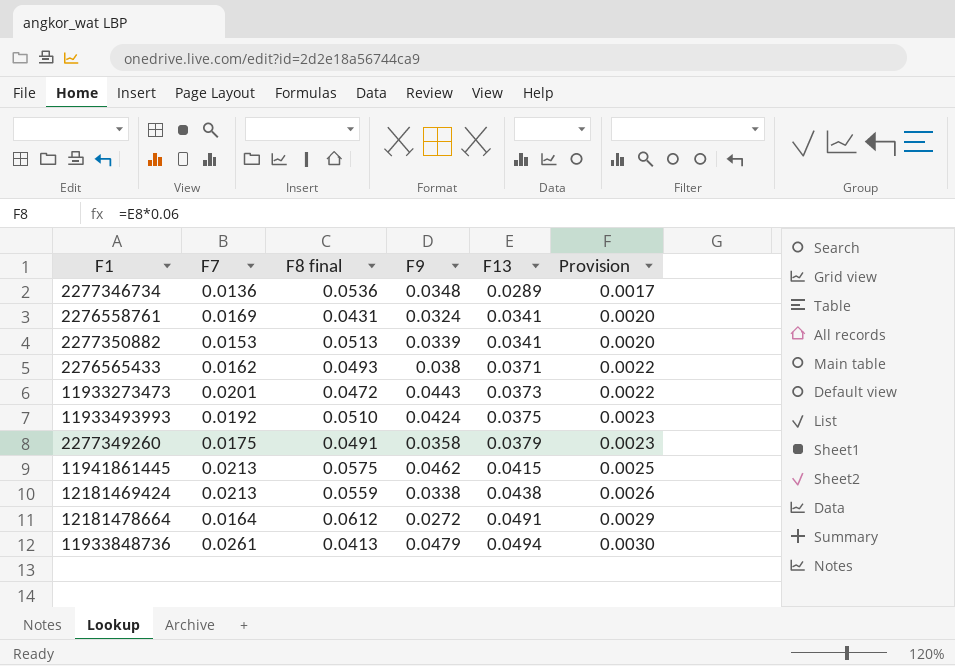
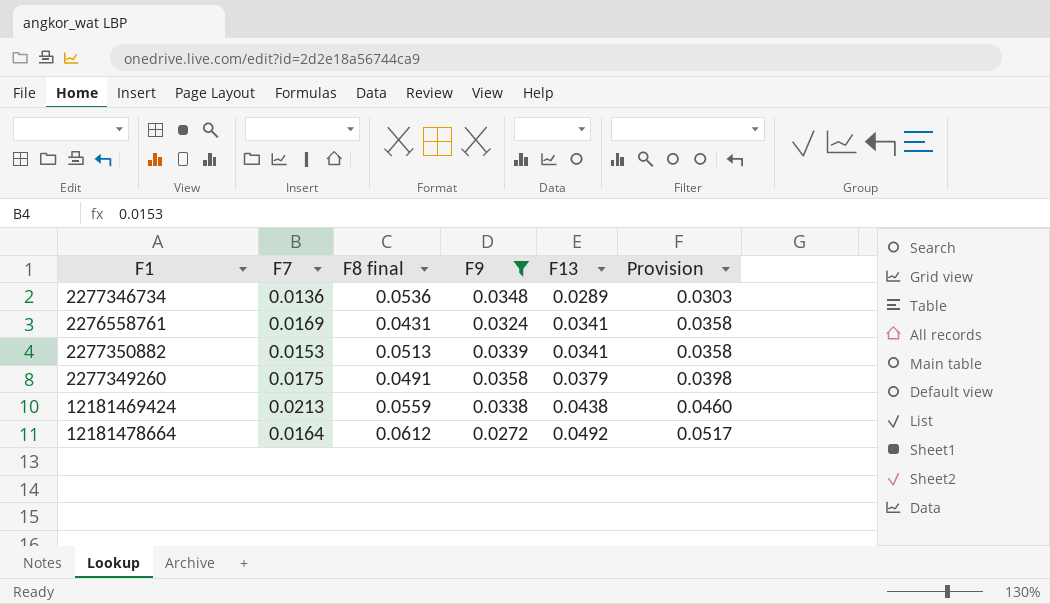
filter: none -> F9 <= 0.0358
column Provision | formula: [F13] * 0.06 -> [F13] * 1.05
12181478664 | F13: 0.0491 -> 0.0492

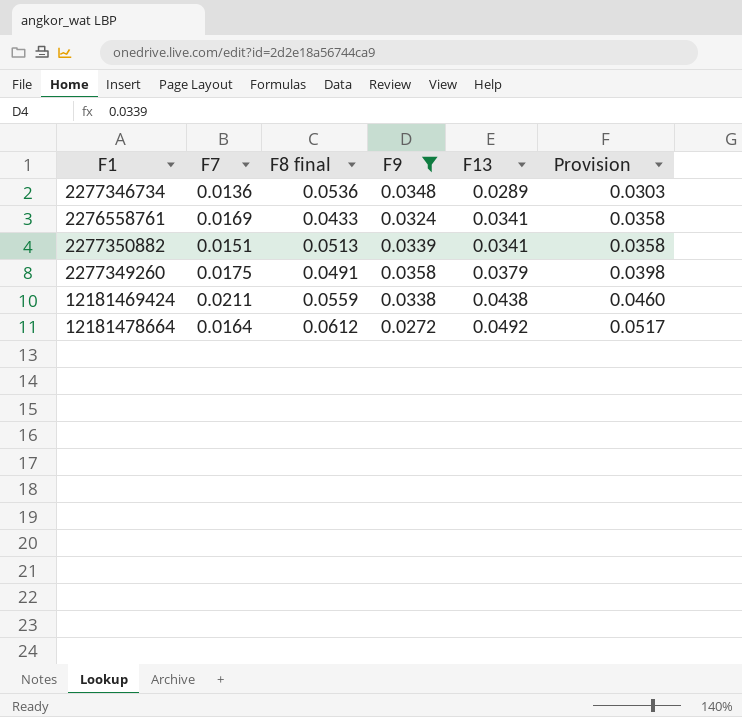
2276558761 | F8 final: 0.0431 -> 0.0433
2277350882 | F7: 0.0153 -> 0.0151
12181469424 | F7: 0.0213 -> 0.0211

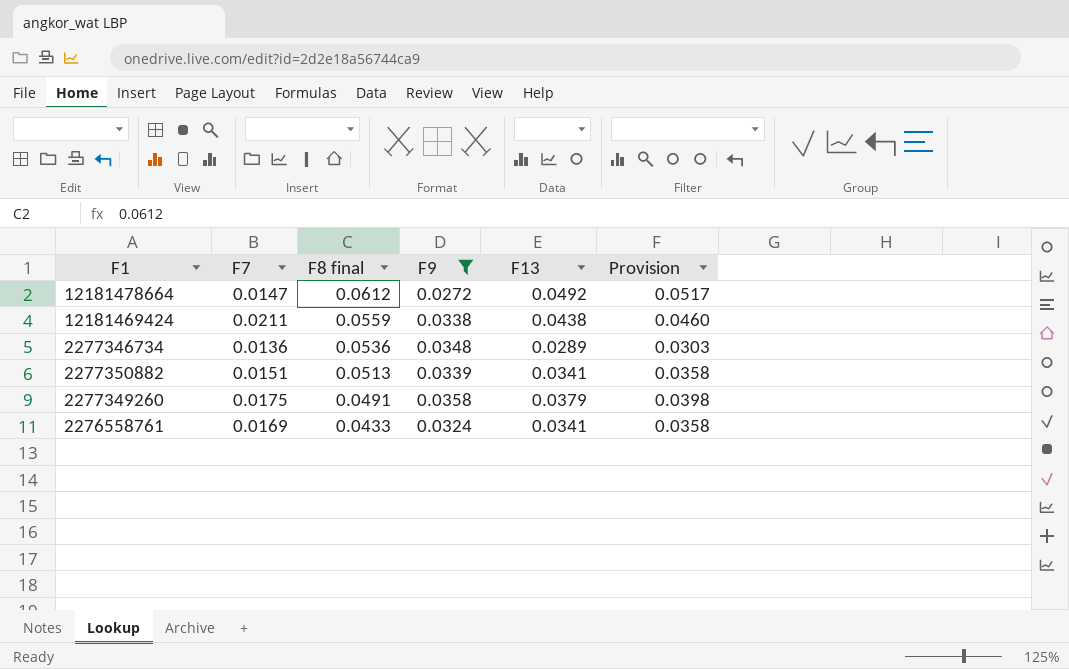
row order: F13 ascending -> F8 final descending
12181478664 | F7: 0.0164 -> 0.0147

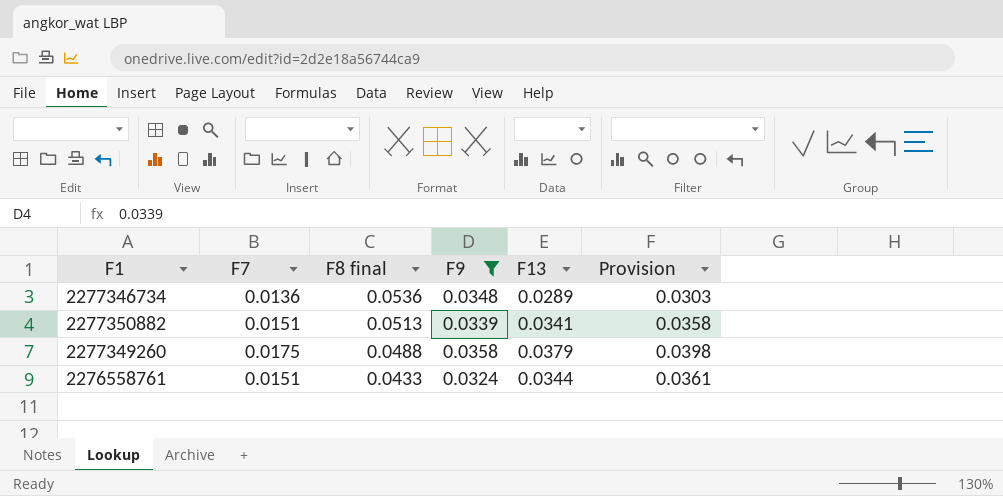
row 12181478664: 0.0147 | 0.0612 | 0.0272 | 0.0492 | 0.0517 -> none
row 12181469424: 0.0211 | 0.0559 | 0.0338 | 0.0438 | 0.0460 -> none
2277349260 | F8 final: 0.0491 -> 0.0488
2276558761 | F7: 0.0169 -> 0.0151
2276558761 | F13: 0.0341 -> 0.0344
2276558761 | Provision: 0.0358 -> 0.0361

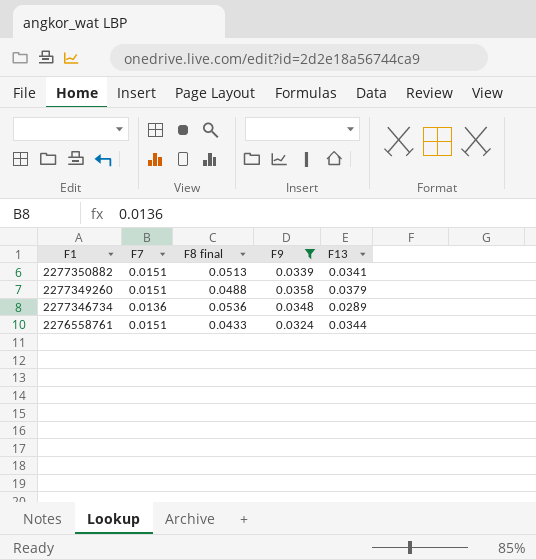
row order: F8 final descending -> F1 descending
column Provision | formula: [F13] * 1.05 -> none
2277349260 | F7: 0.0175 -> 0.0151

